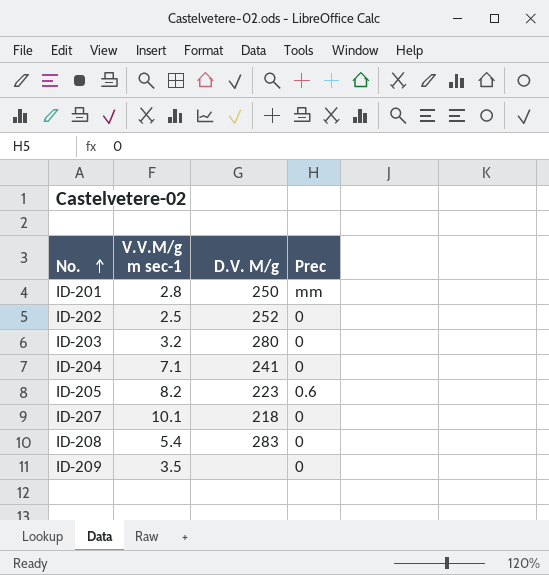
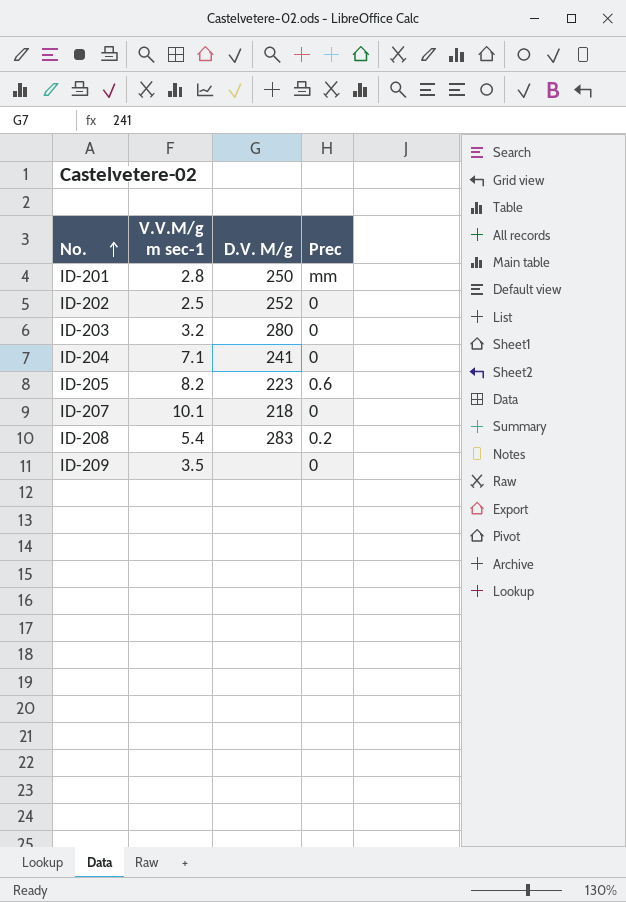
ID-208 | Prec: 0 -> 0.2

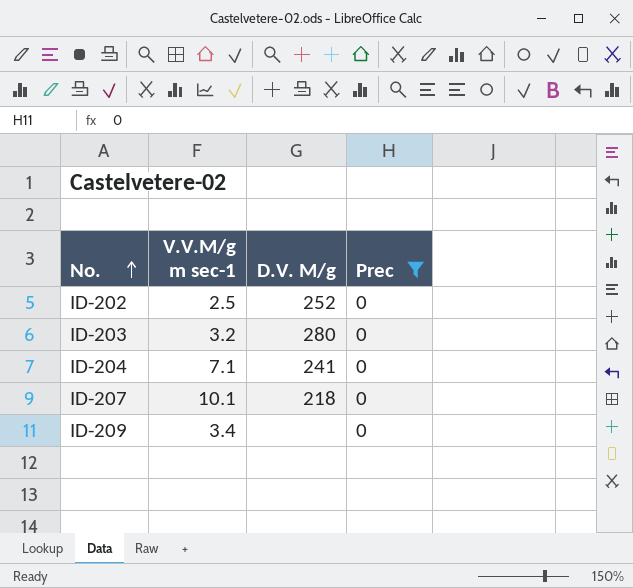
filter: none -> Prec = 0
ID-209 | V.V.M/g m sec-1: 3.5 -> 3.4

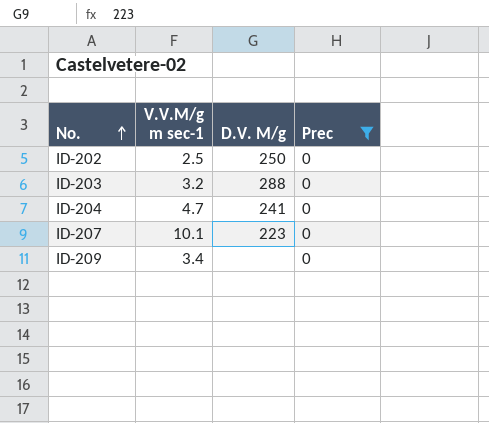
ID-202 | D.V. M/g: 252 -> 250
ID-203 | D.V. M/g: 280 -> 288
ID-204 | V.V.M/g m sec-1: 7.1 -> 4.7
ID-207 | D.V. M/g: 218 -> 223

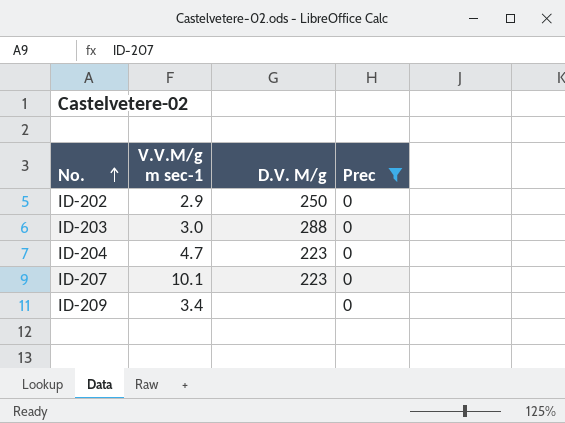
ID-202 | V.V.M/g m sec-1: 2.5 -> 2.9
ID-203 | V.V.M/g m sec-1: 3.2 -> 3.0
ID-204 | D.V. M/g: 241 -> 223

